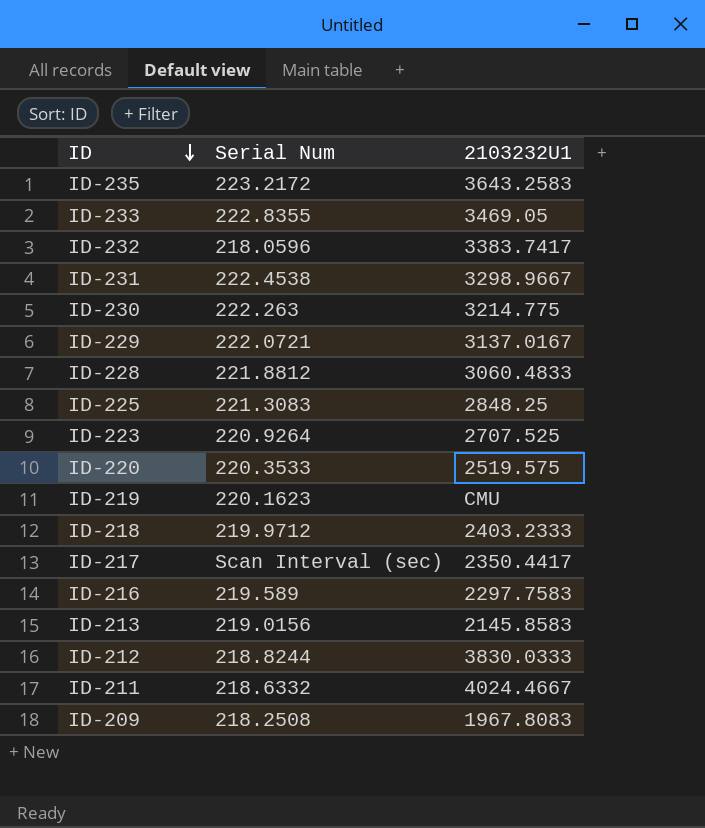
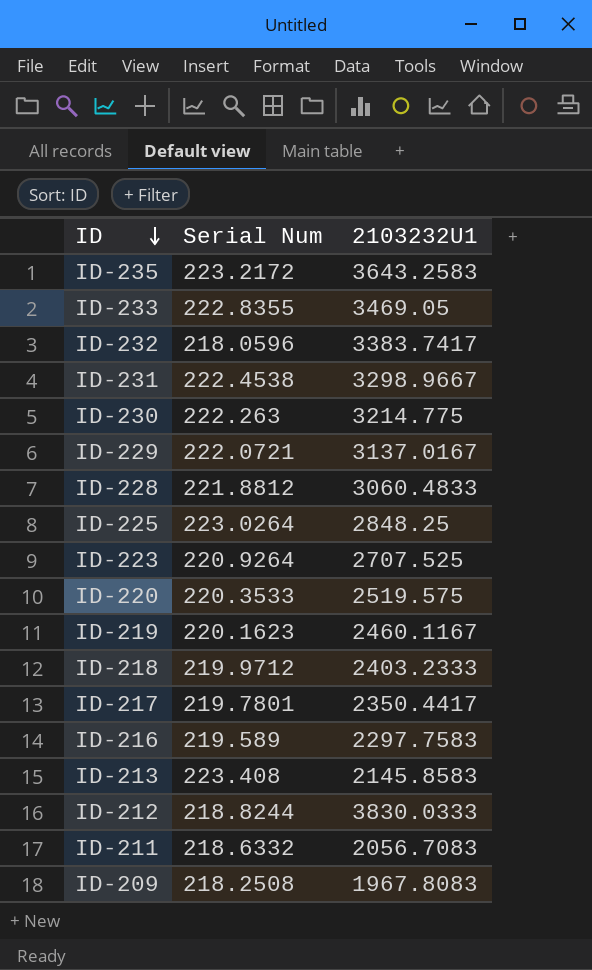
ID-225 | Serial Num: 221.3083 -> 223.0264
ID-219 | 2103232U1: CMU -> 2460.1167
ID-217 | Serial Num: Scan Interval (sec) -> 219.7801
ID-213 | Serial Num: 219.0156 -> 223.408
ID-211 | 2103232U1: 4024.4667 -> 2056.7083

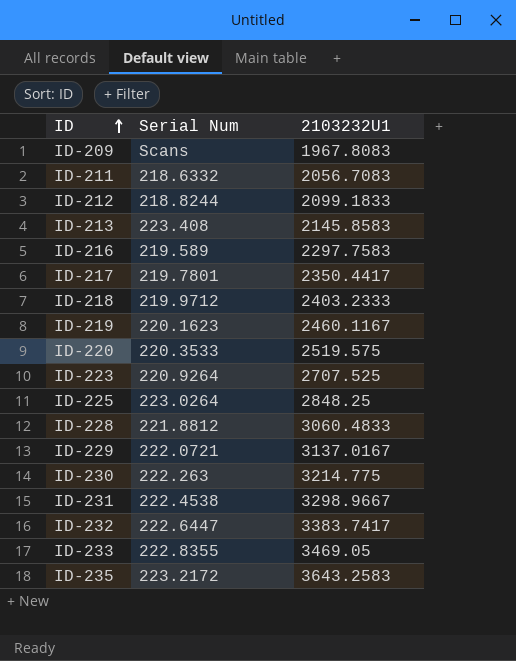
row order: ID descending -> ID ascending
ID-209 | Serial Num: 218.2508 -> Scans
ID-212 | 2103232U1: 3830.0333 -> 2099.1833
ID-232 | Serial Num: 218.0596 -> 222.6447

